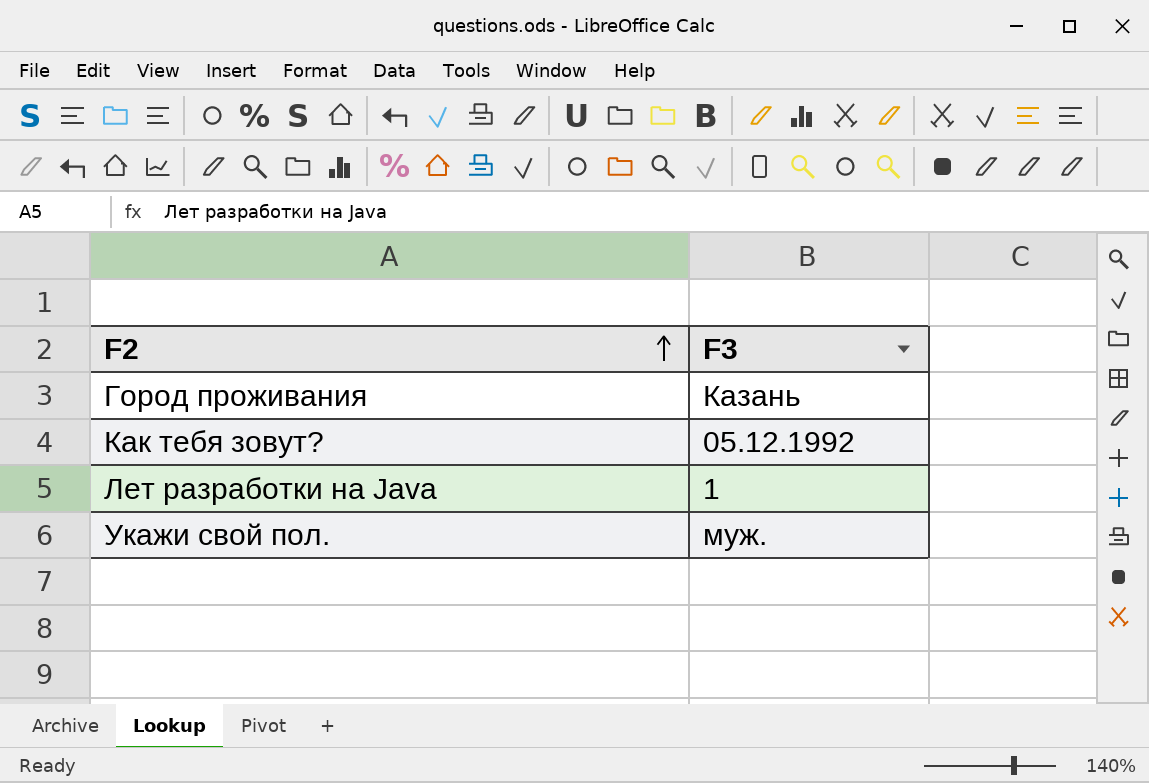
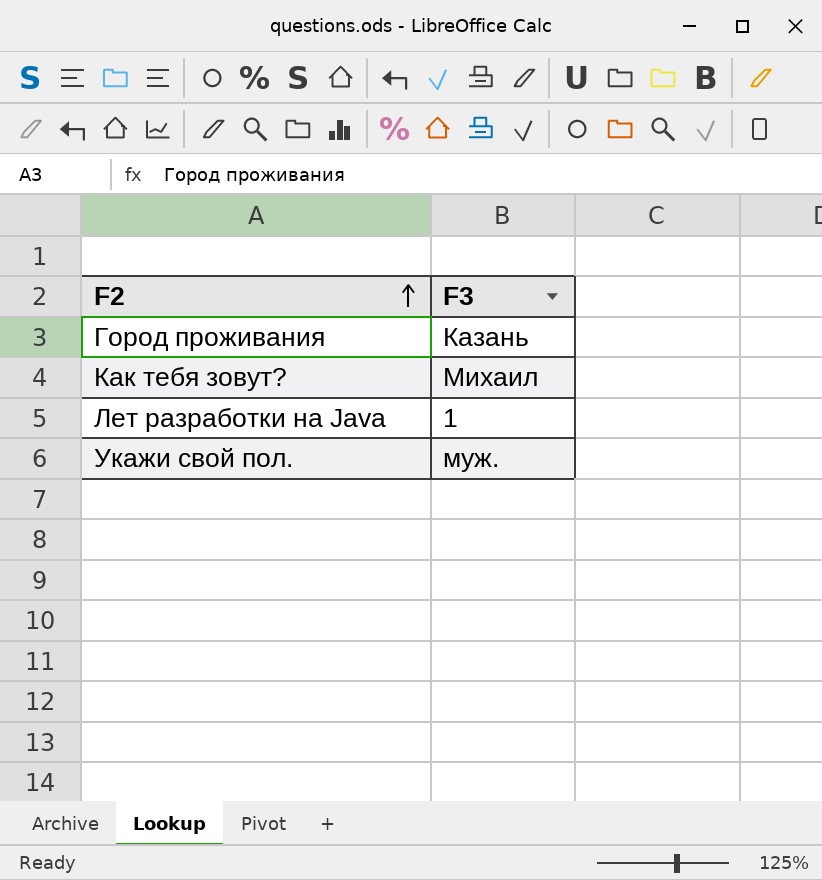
Как тебя зовут? | F3: 05.12.1992 -> Михаил

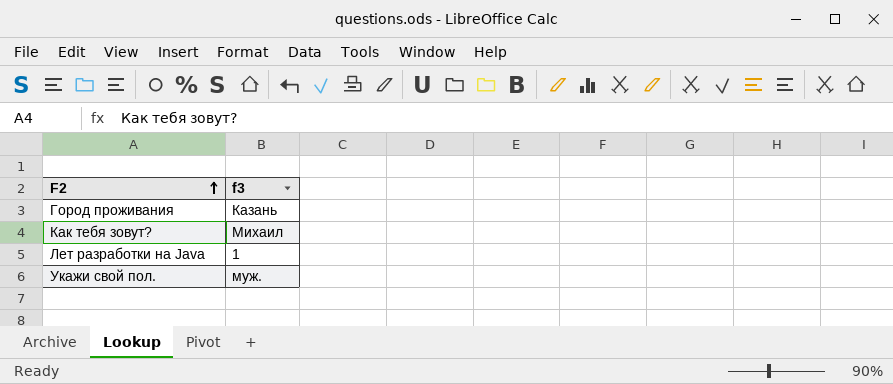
column name: F3 -> f3

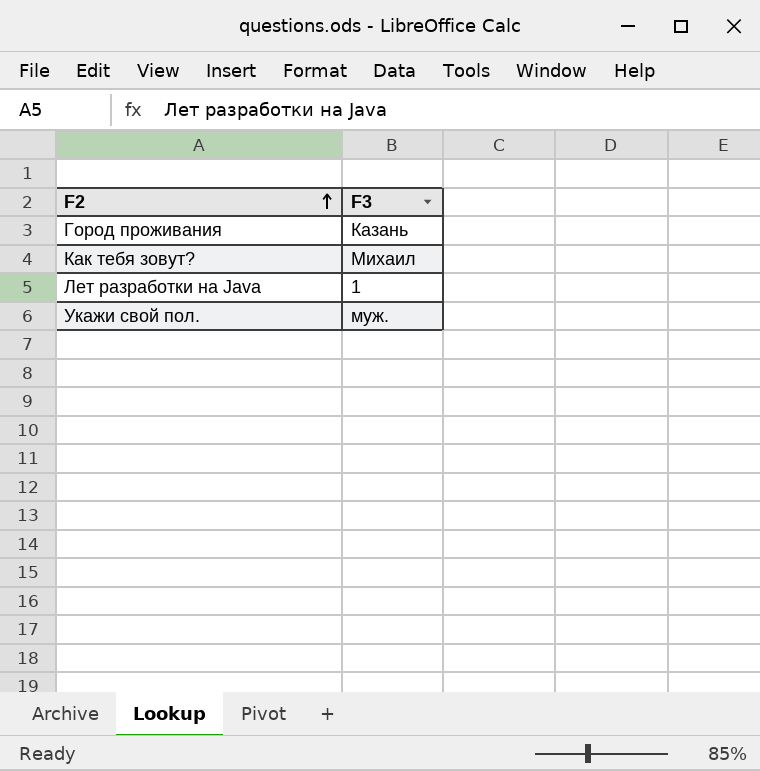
column name: f3 -> F3

